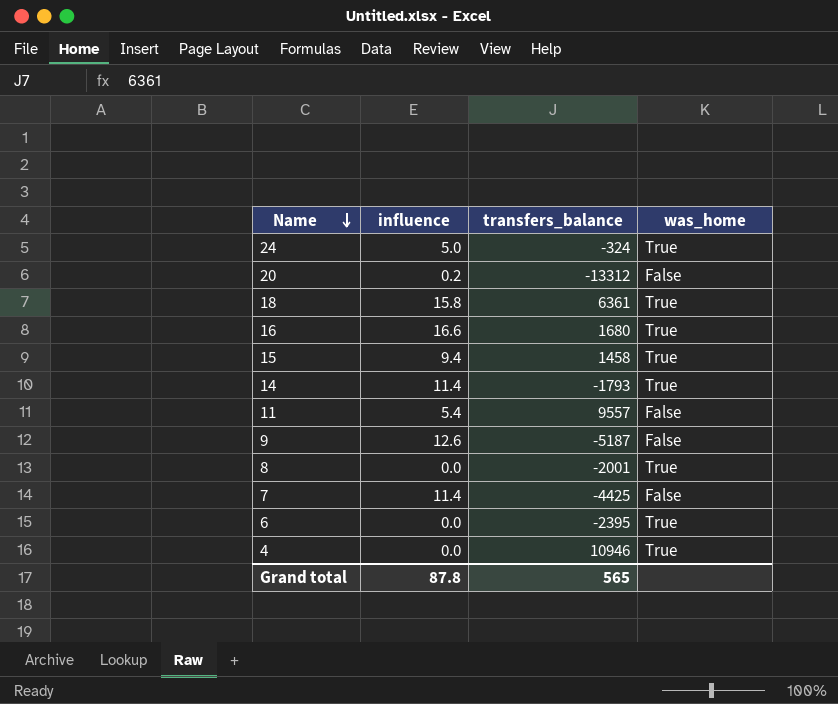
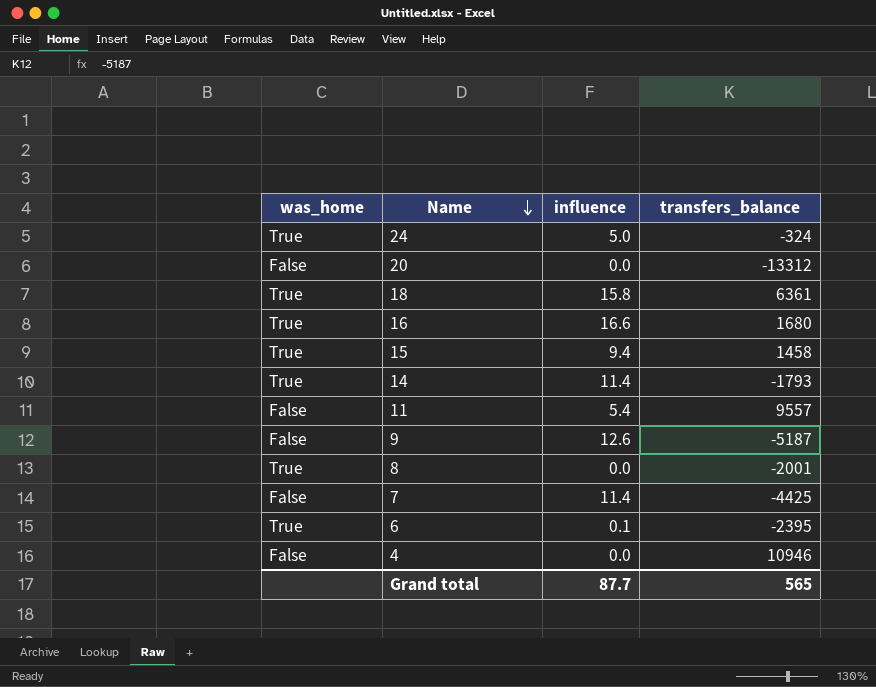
column was_home | position: 4 -> 1
20 | influence: 0.2 -> 0.0
6 | influence: 0.0 -> 0.1
4 | was_home: True -> False
Grand total | influence: 87.8 -> 87.7

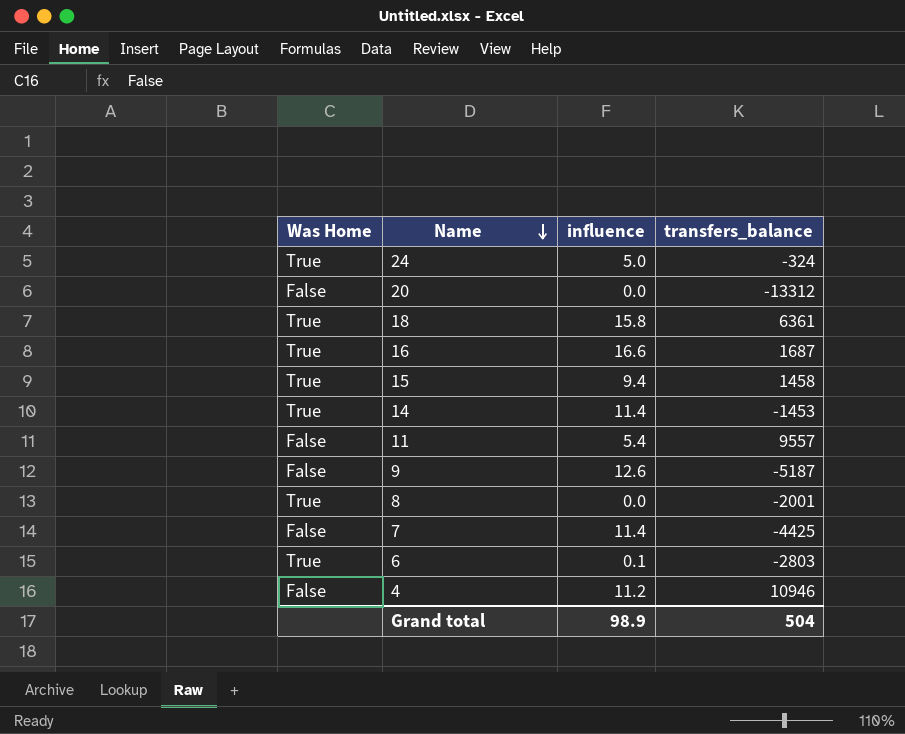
column name: was_home -> Was Home
16 | transfers_balance: 1680 -> 1687
14 | transfers_balance: -1793 -> -1453
6 | transfers_balance: -2395 -> -2803
4 | influence: 0.0 -> 11.2
Grand total | influence: 87.7 -> 98.9
Grand total | transfers_balance: 565 -> 504

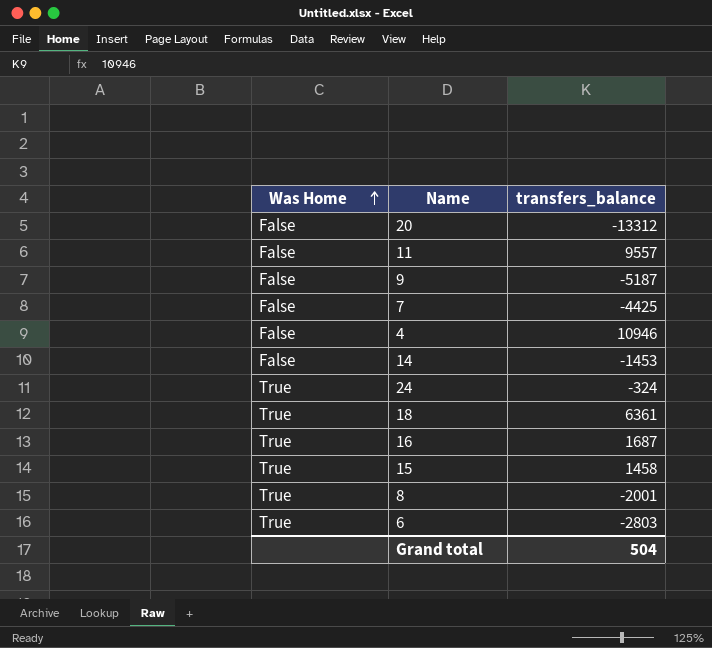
row order: Name descending -> Was Home ascending
column influence | position: 3 -> none
14 | Was Home: True -> False

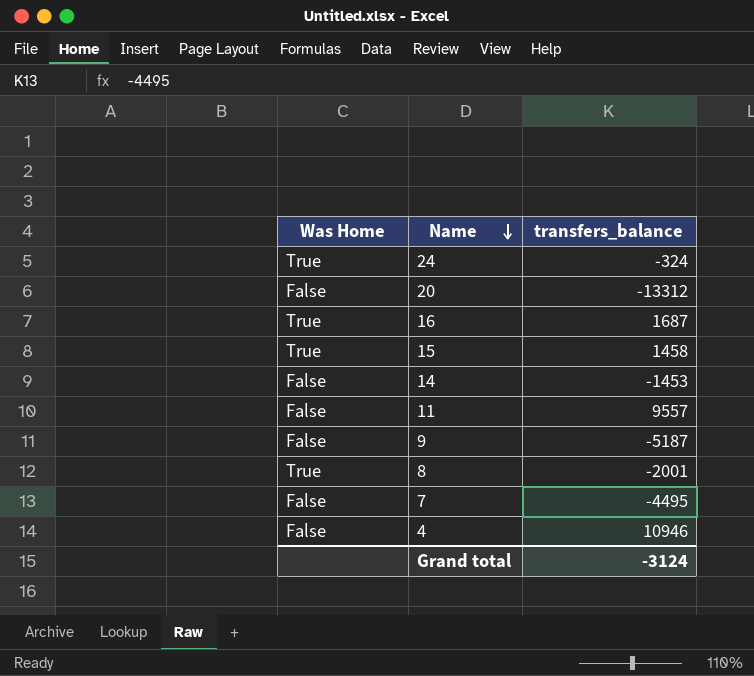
row order: Was Home ascending -> Name descending
row 18: True | 6361 -> none
row 6: True | -2803 -> none
7 | transfers_balance: -4425 -> -4495
Grand total | transfers_balance: 504 -> -3124

